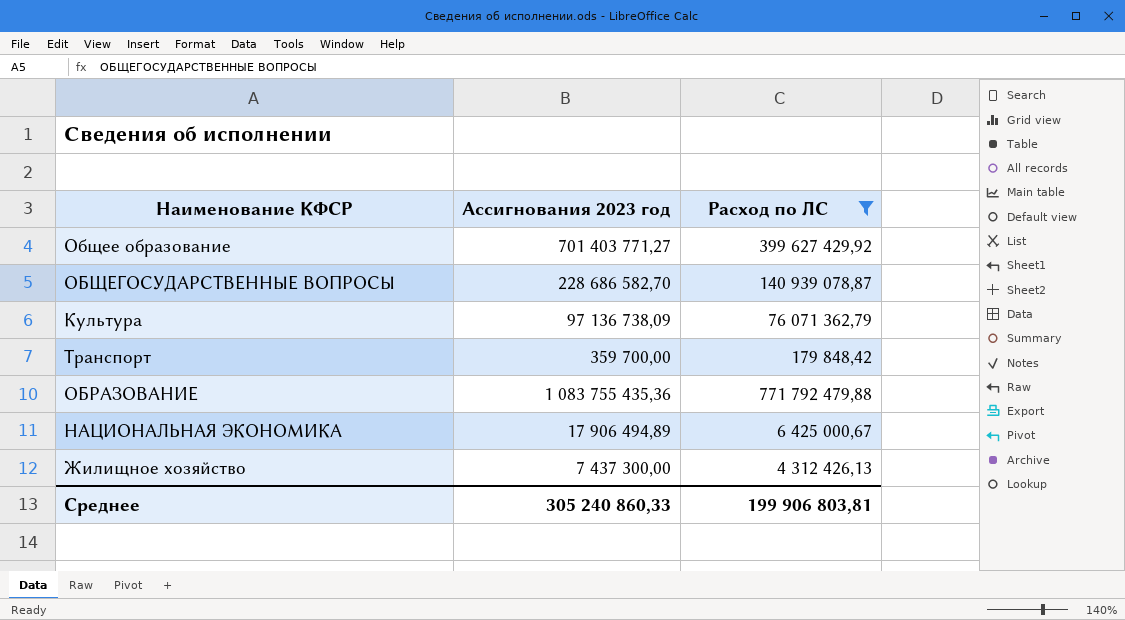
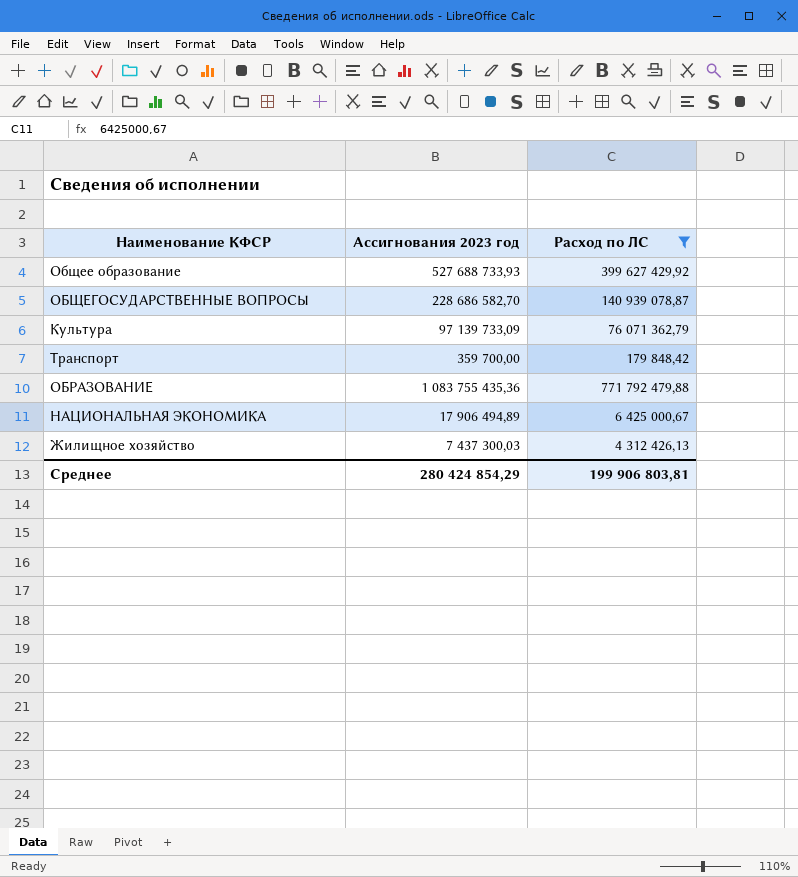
Общее образование | Ассигнования 2023 год: 701 403 771,27 -> 527 688 733,93
Культура | Ассигнования 2023 год: 97 136 738,09 -> 97 139 733,09
Жилищное хозяйство | Ассигнования 2023 год: 7 437 300,00 -> 7 437 300,03
Среднее | Ассигнования 2023 год: 305 240 860,33 -> 280 424 854,29

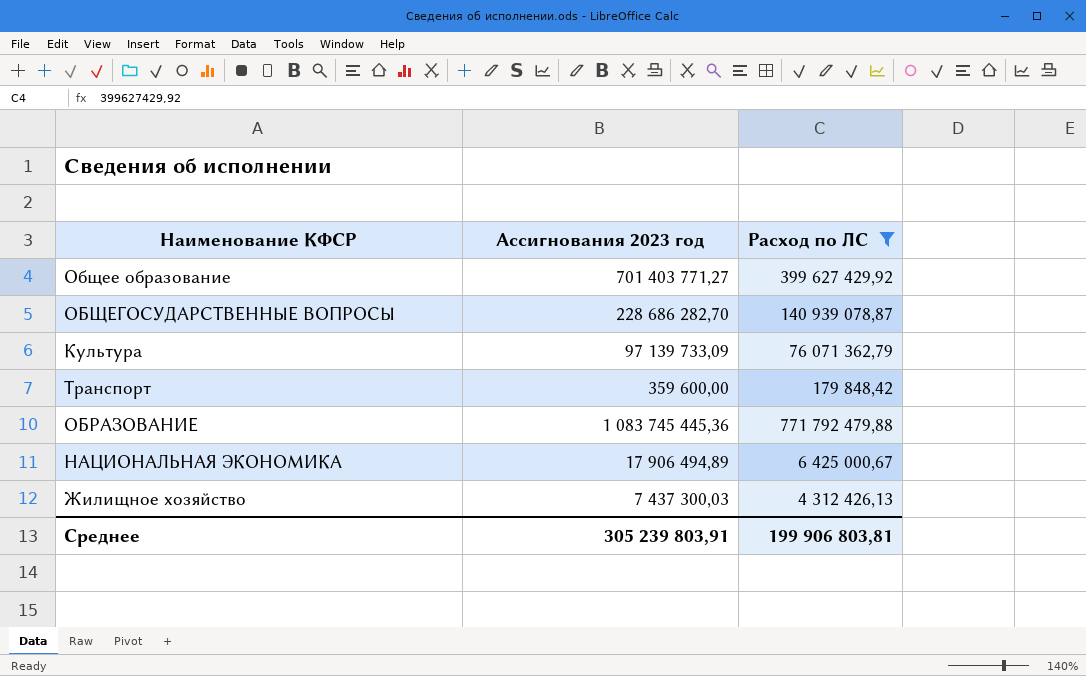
Общее образование | Ассигнования 2023 год: 527 688 733,93 -> 701 403 771,27
ОБЩЕГОСУДАРСТВЕННЫЕ ВОПРОСЫ | Ассигнования 2023 год: 228 686 582,70 -> 228 686 282,70
Транспорт | Ассигнования 2023 год: 359 700,00 -> 359 600,00
ОБРАЗОВАНИЕ | Ассигнования 2023 год: 1 083 755 435,36 -> 1 083 745 445,36
Среднее | Ассигнования 2023 год: 280 424 854,29 -> 305 239 803,91

